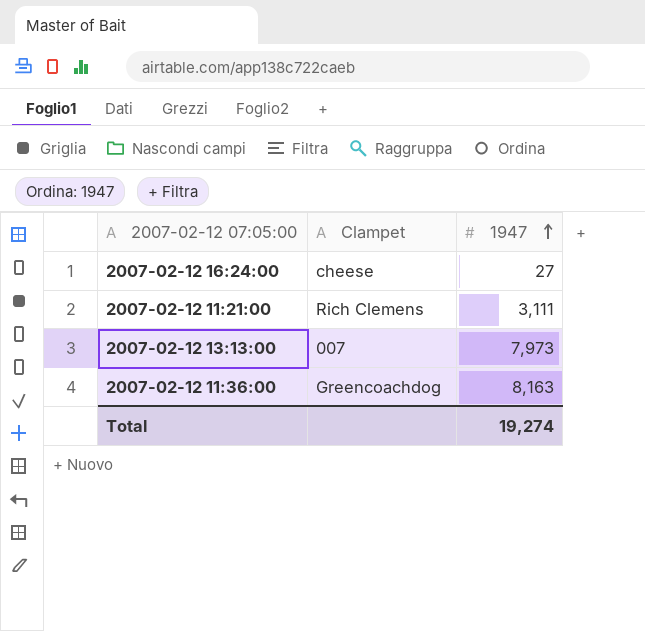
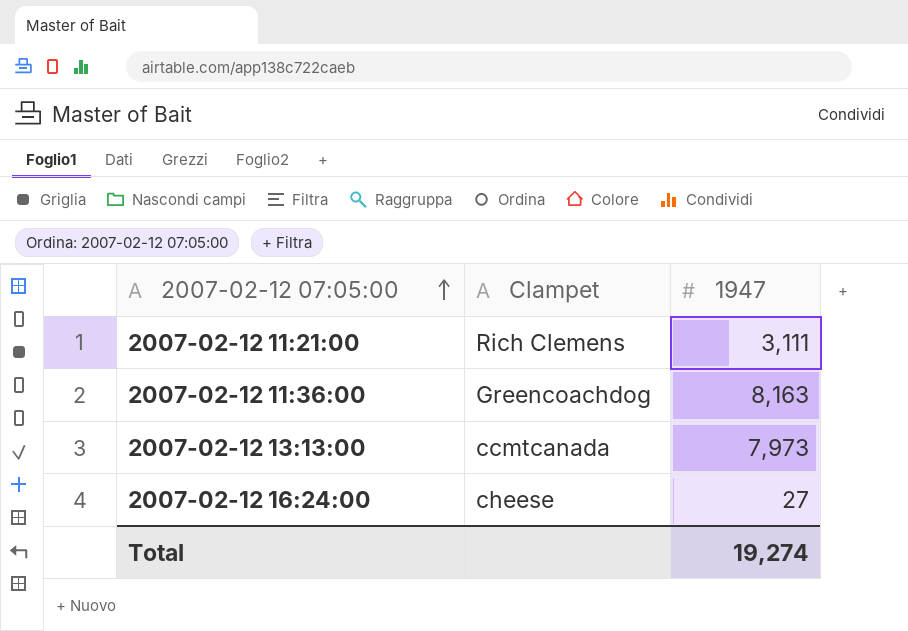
row order: 1947 ascending -> 2007-02-12 07:05:00 ascending
2007-02-12 13:13:00 | Clampet: 007 -> ccmtcanada

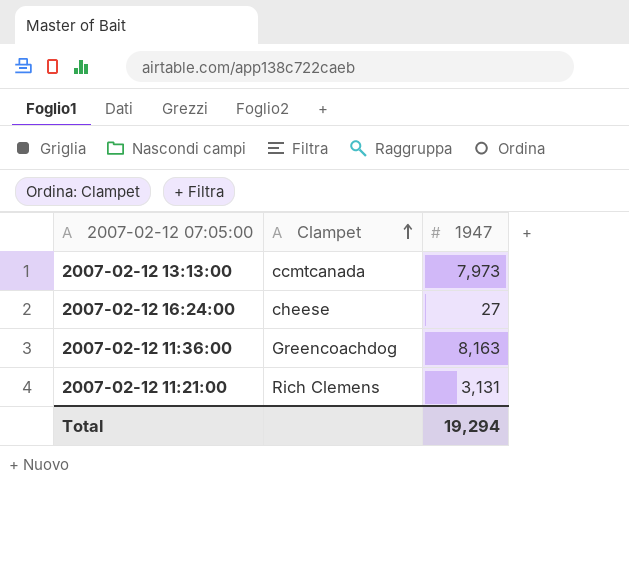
row order: 2007-02-12 07:05:00 ascending -> Clampet ascending
2007-02-12 11:21:00 | 1947: 3,111 -> 3,131
Total | 1947: 19,274 -> 19,294

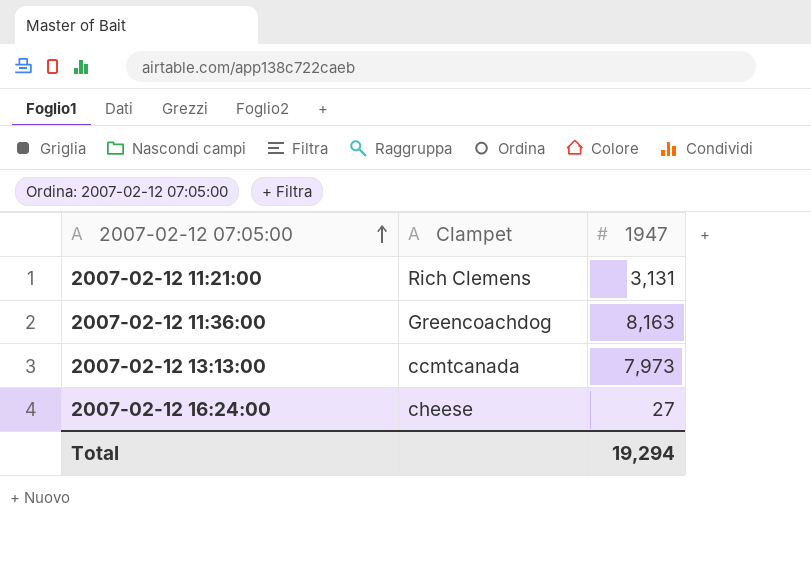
row order: Clampet ascending -> 2007-02-12 07:05:00 ascending

